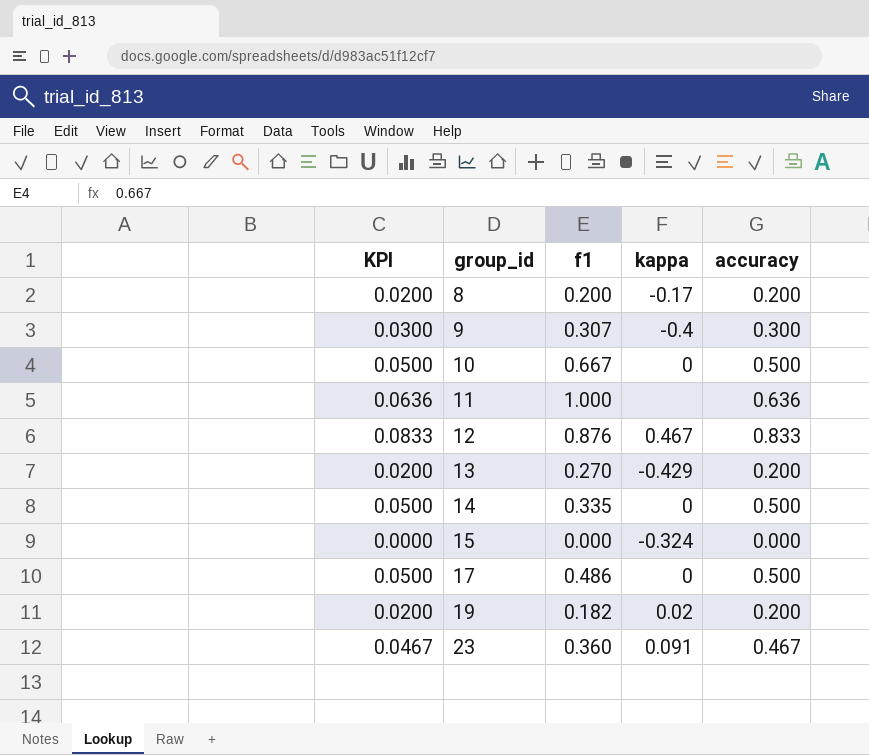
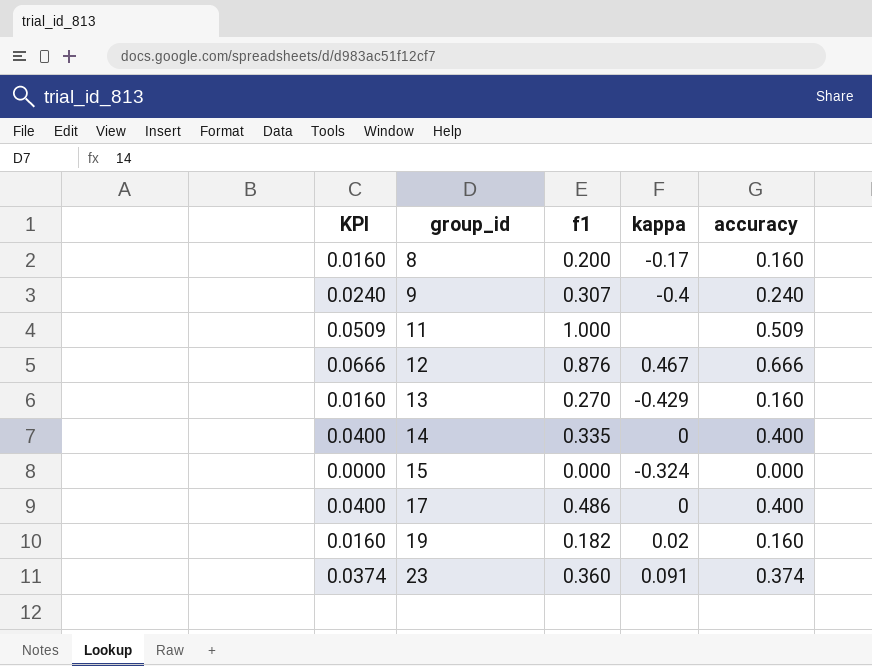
row 10: 0.0500 | 0.667 | 0 | 0.500 -> none
8 | KPI: 0.0200 -> 0.0160
8 | accuracy: 0.200 -> 0.160
9 | KPI: 0.0300 -> 0.0240
9 | accuracy: 0.300 -> 0.240
11 | KPI: 0.0636 -> 0.0509
11 | accuracy: 0.636 -> 0.509
12 | KPI: 0.0833 -> 0.0666
12 | accuracy: 0.833 -> 0.666
13 | KPI: 0.0200 -> 0.0160
13 | accuracy: 0.200 -> 0.160
14 | KPI: 0.0500 -> 0.0400
14 | accuracy: 0.500 -> 0.400
17 | KPI: 0.0500 -> 0.0400
17 | accuracy: 0.500 -> 0.400
19 | KPI: 0.0200 -> 0.0160
19 | accuracy: 0.200 -> 0.160
23 | KPI: 0.0467 -> 0.0374
23 | accuracy: 0.467 -> 0.374

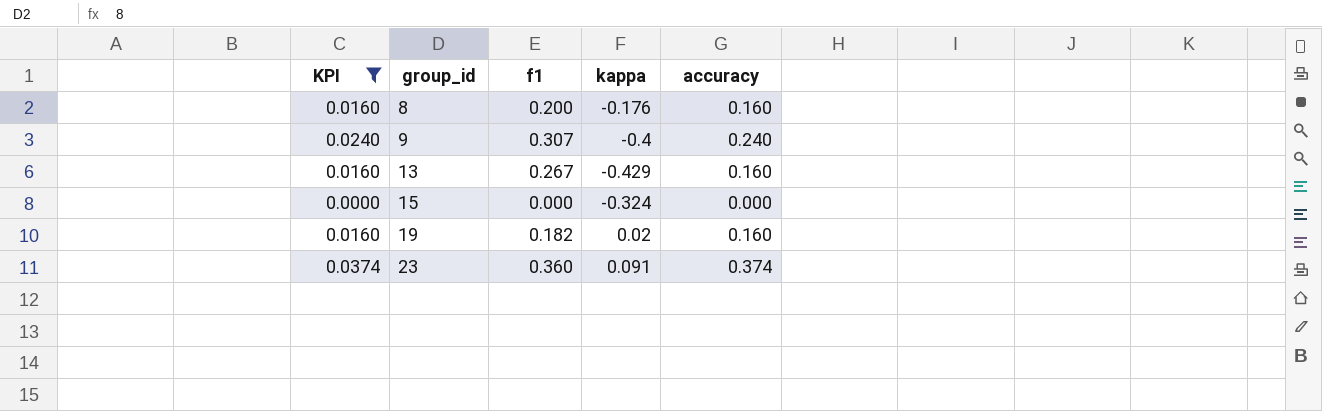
filter: none -> KPI <= 0.0374
8 | kappa: -0.17 -> -0.176
13 | f1: 0.270 -> 0.267

